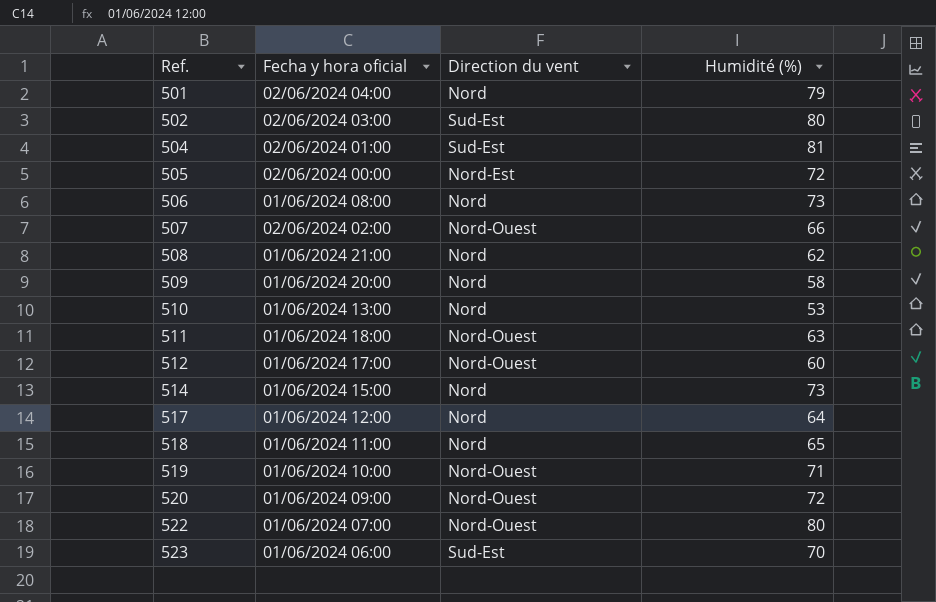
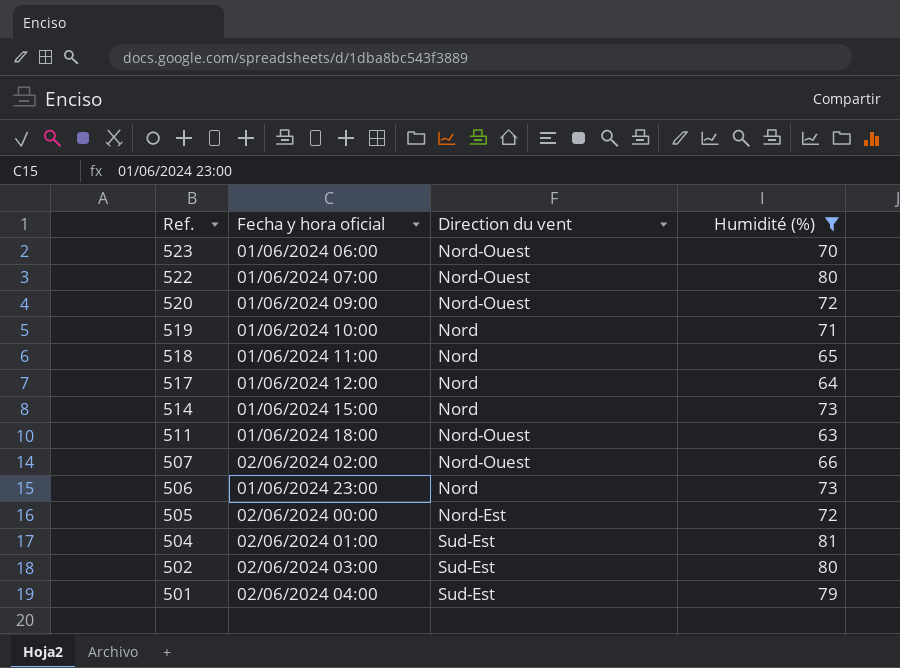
filter: none -> Humidité (%) >= 63
row order: Ref. ascending -> Ref. descending
523 | Direction du vent: Sud-Est -> Nord-Ouest
519 | Direction du vent: Nord-Ouest -> Nord
506 | Fecha y hora oficial: 01/06/2024 08:00 -> 01/06/2024 23:00
501 | Direction du vent: Nord -> Sud-Est

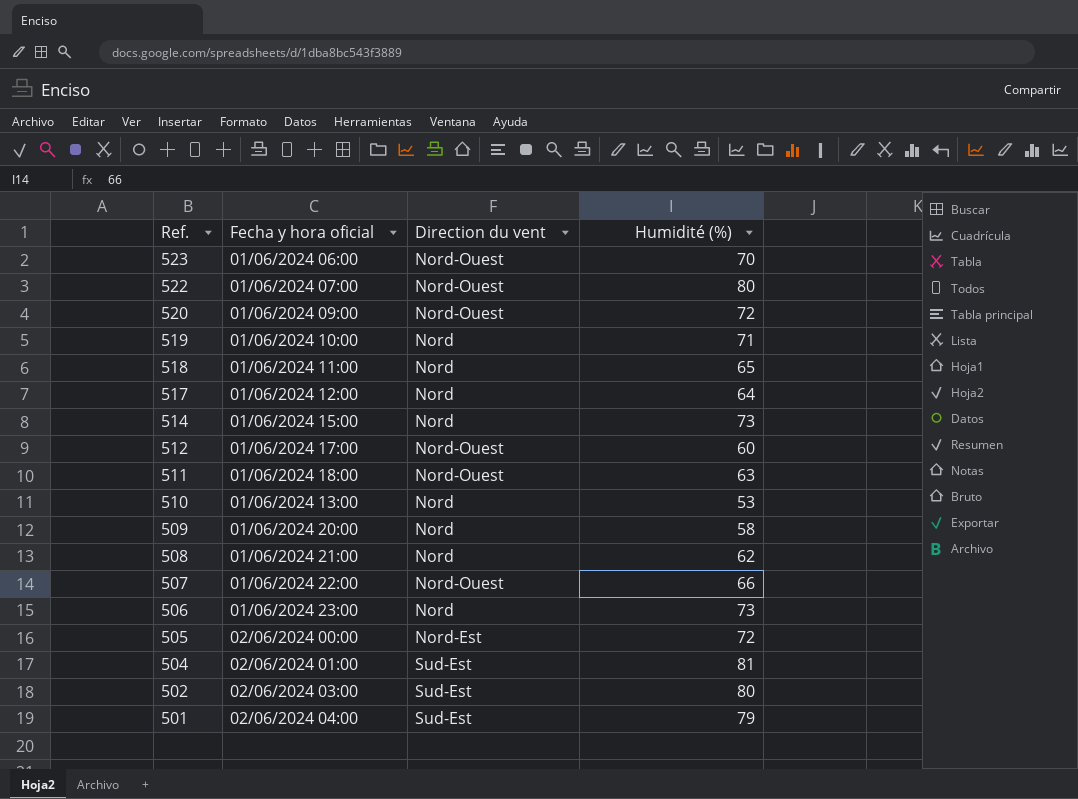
filter: Humidité (%) >= 63 -> none
507 | Fecha y hora oficial: 02/06/2024 02:00 -> 01/06/2024 22:00

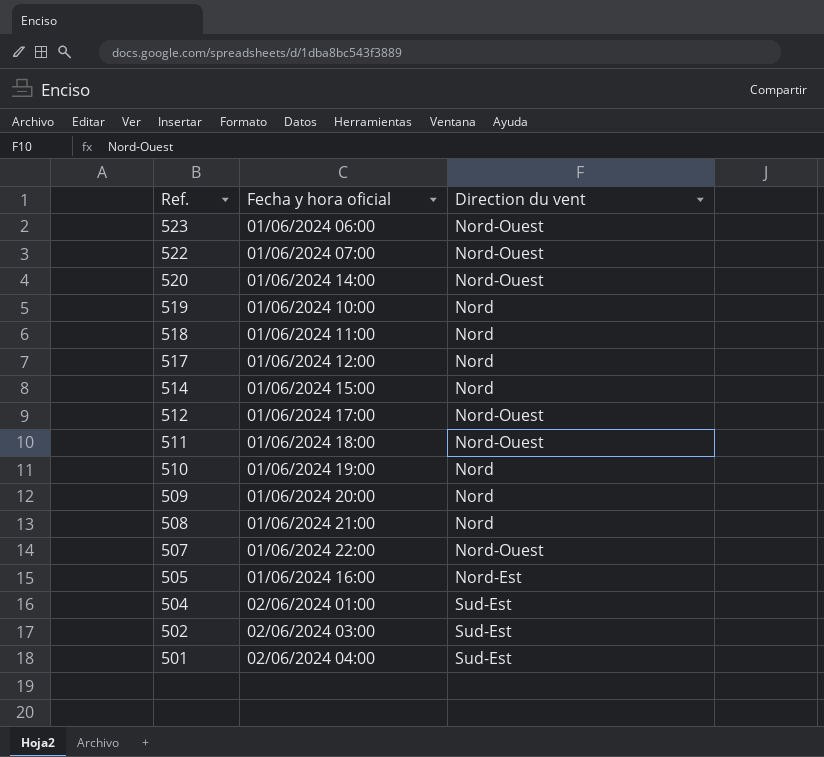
column Humidité (%) | position: 4 -> none
row 506: 01/06/2024 23:00 | Nord | 73 -> none
520 | Fecha y hora oficial: 01/06/2024 09:00 -> 01/06/2024 14:00
510 | Fecha y hora oficial: 01/06/2024 13:00 -> 01/06/2024 19:00
505 | Fecha y hora oficial: 02/06/2024 00:00 -> 01/06/2024 16:00

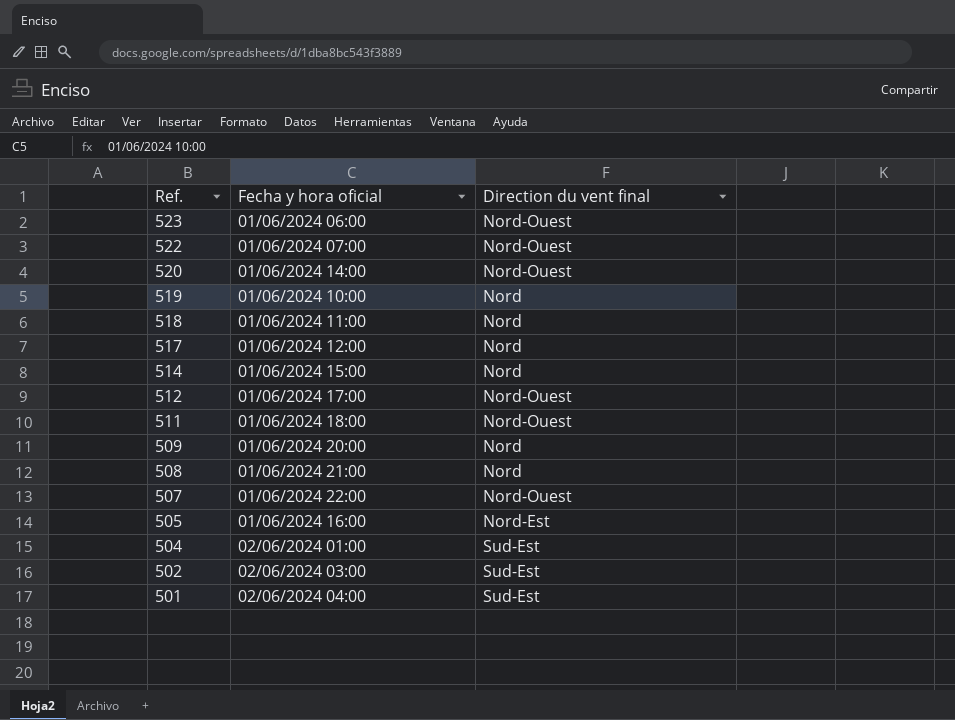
column name: Direction du vent -> Direction du vent final
row 510: 01/06/2024 19:00 | Nord -> none

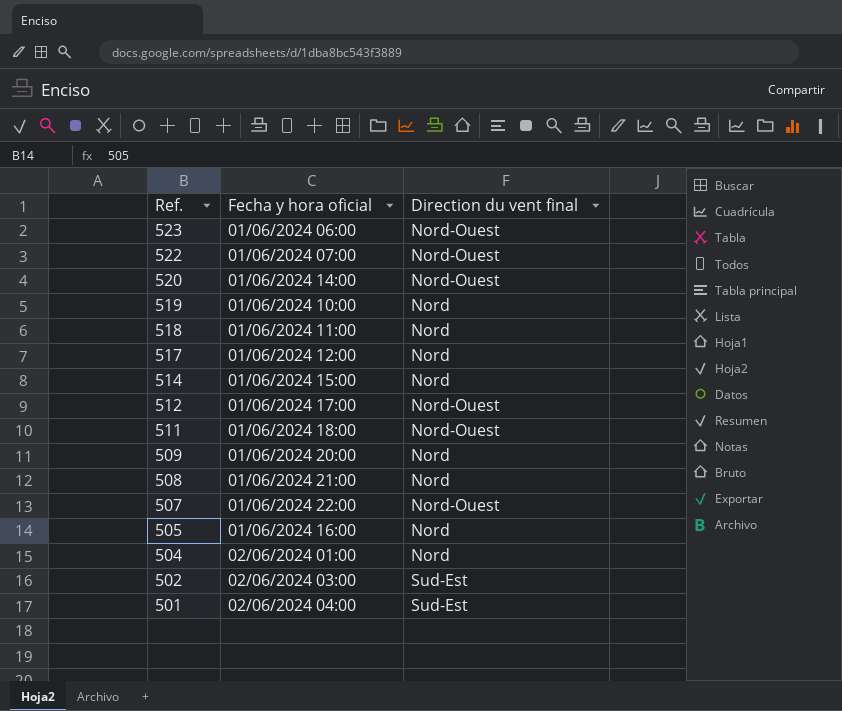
505 | Direction du vent final: Nord-Est -> Nord
504 | Direction du vent final: Sud-Est -> Nord

